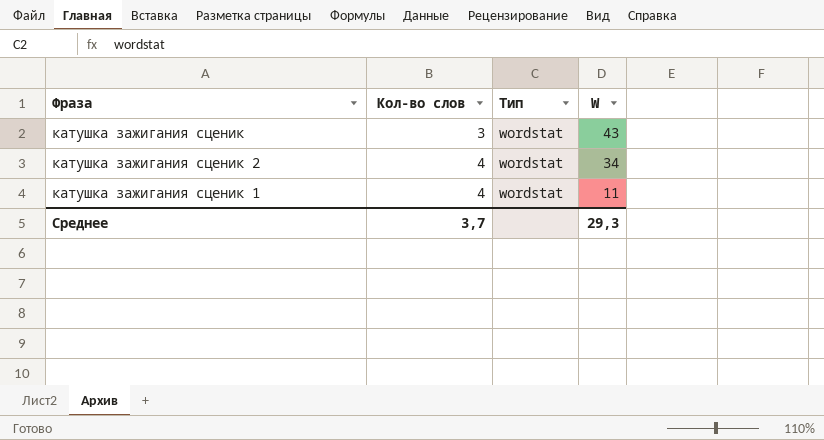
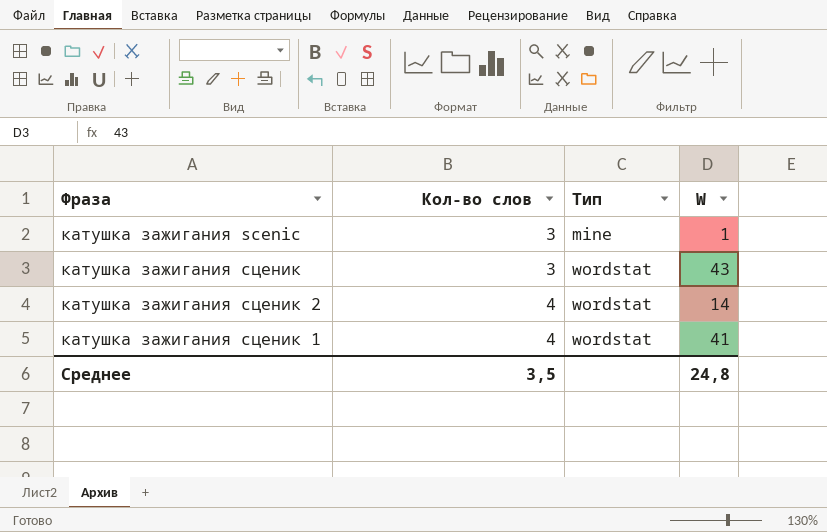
row катушка зажигания scenic: none -> 3 | mine | 1
катушка зажигания сценик 2 | W: 34 -> 14
катушка зажигания сценик 1 | W: 11 -> 41
Среднее | Кол-во слов: 3,7 -> 3,5
Среднее | W: 29,3 -> 24,8

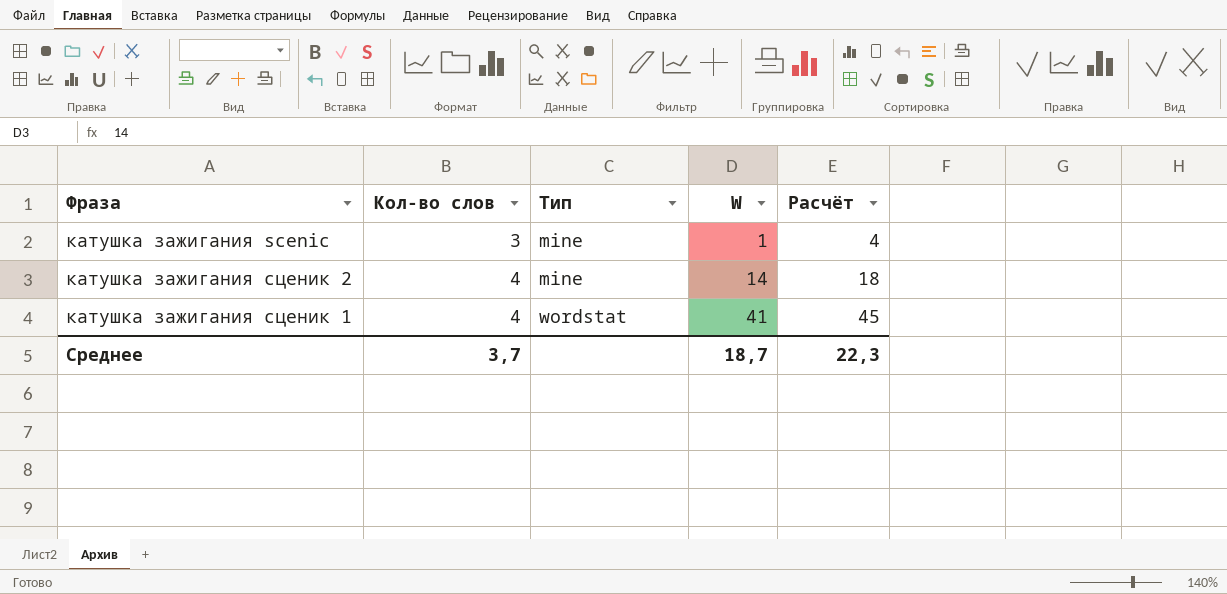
column Расчёт | formula: none -> [Кол-во слов] + [W]
row катушка зажигания сценик: 3 | wordstat | 43 -> none
катушка зажигания сценик 2 | Тип: wordstat -> mine
Среднее | Кол-во слов: 3,5 -> 3,7
Среднее | W: 24,8 -> 18,7

